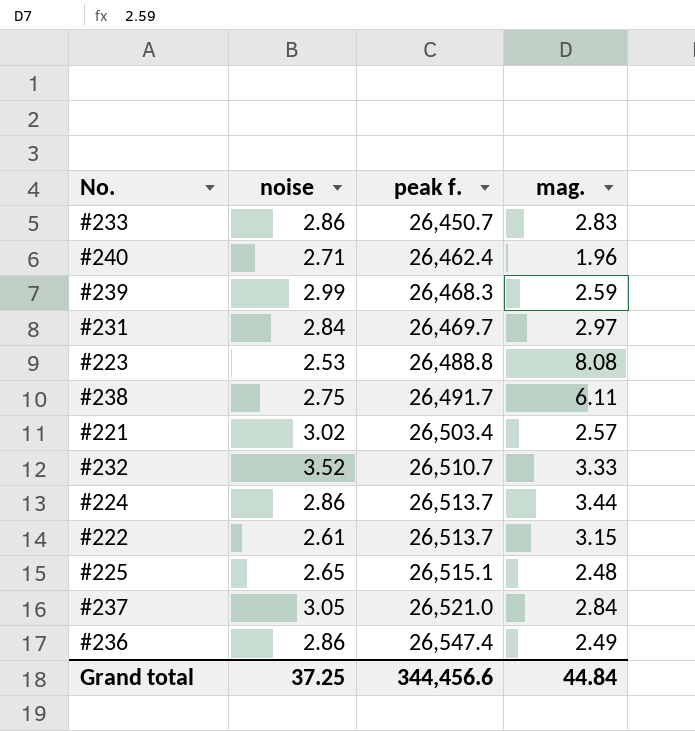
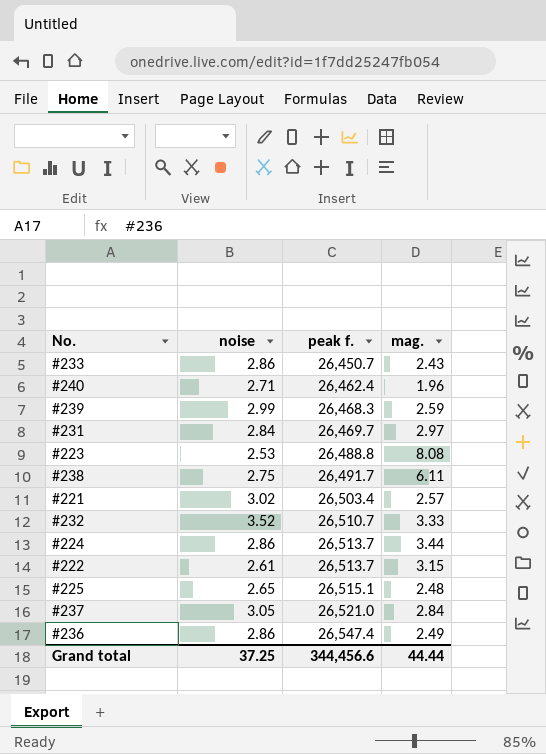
#233 | mag.: 2.83 -> 2.43
Grand total | mag.: 44.84 -> 44.44

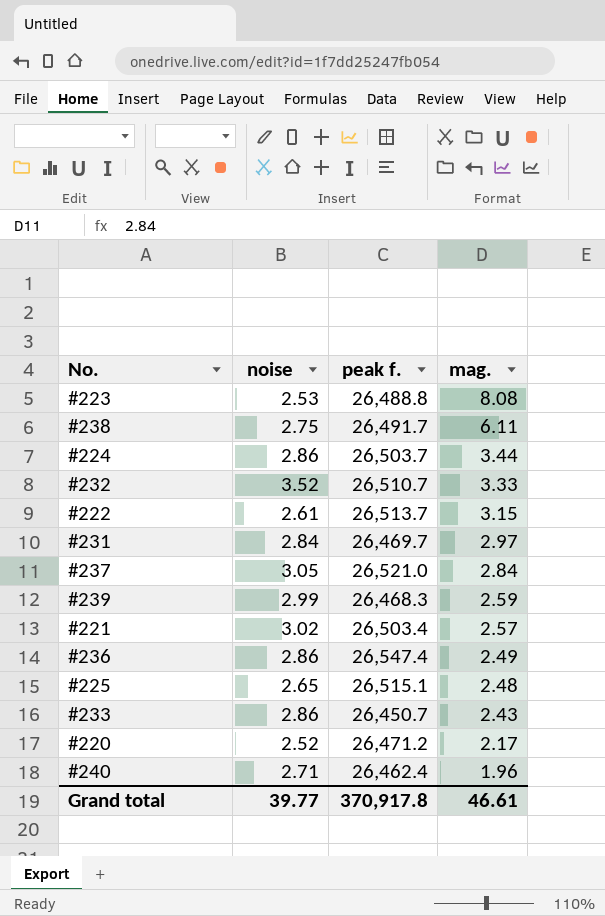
row order: peak f. ascending -> mag. descending
#224 | peak f.: 26,513.7 -> 26,503.7
row #220: none -> 2.52 | 26,471.2 | 2.17
Grand total | noise: 37.25 -> 39.77
Grand total | peak f.: 344,456.6 -> 370,917.8
Grand total | mag.: 44.44 -> 46.61

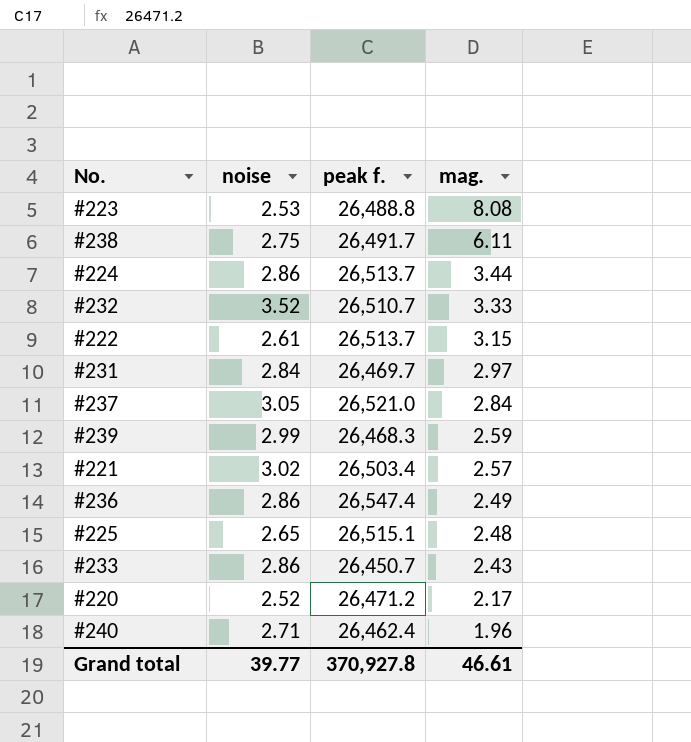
#224 | peak f.: 26,503.7 -> 26,513.7
Grand total | peak f.: 370,917.8 -> 370,927.8

